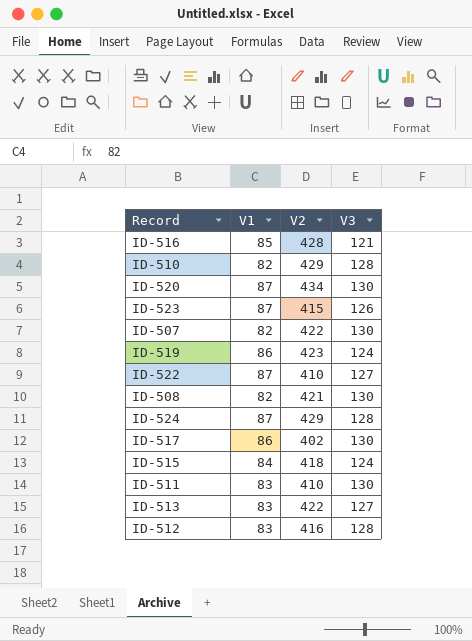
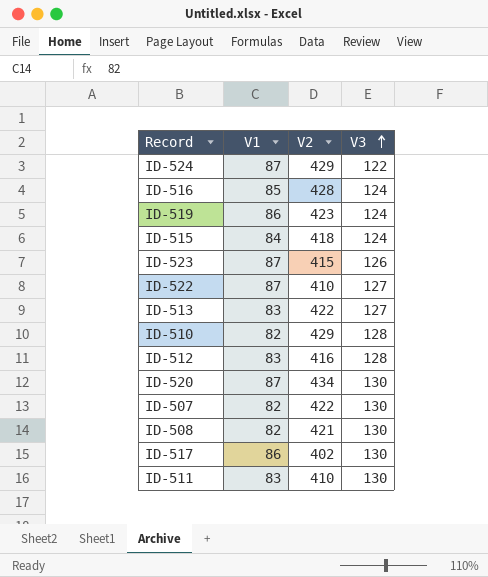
row order: none -> V3 ascending
ID-524 | V3: 128 -> 122
ID-516 | V3: 121 -> 124

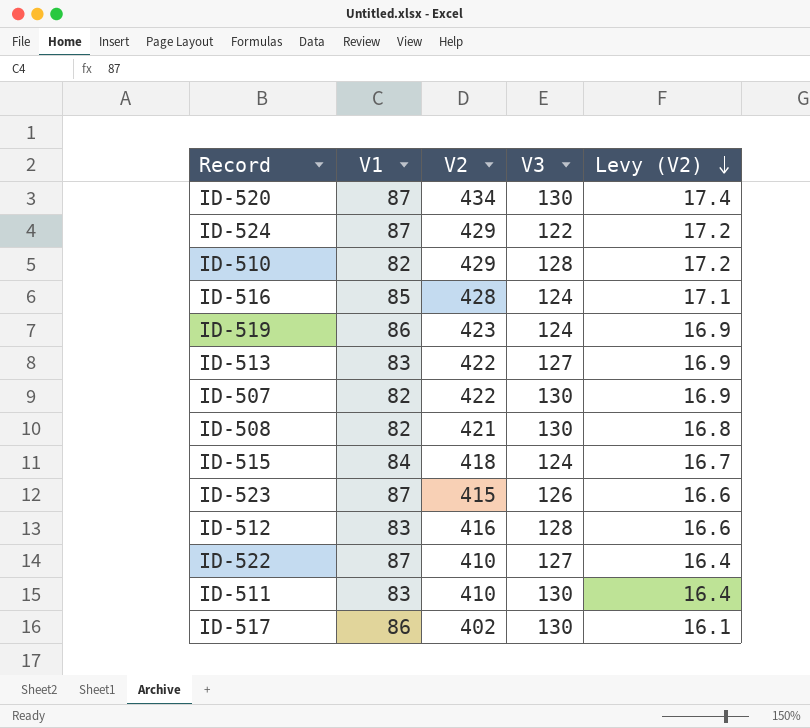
row order: V3 ascending -> Levy (V2) descending
column Levy (V2) | formula: none -> [V2] * 0.04

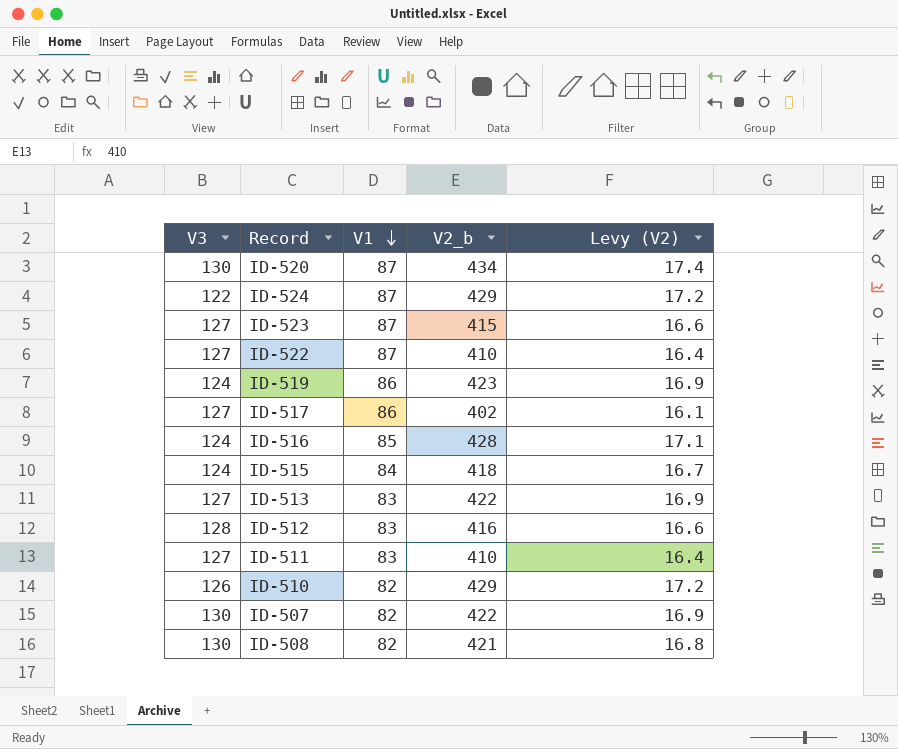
row order: Levy (V2) descending -> V1 descending
column V3 | position: 4 -> 1
column name: V2 -> V2_b
ID-523 | V3: 126 -> 127
ID-517 | V3: 130 -> 127
ID-511 | V3: 130 -> 127
ID-510 | V3: 128 -> 126

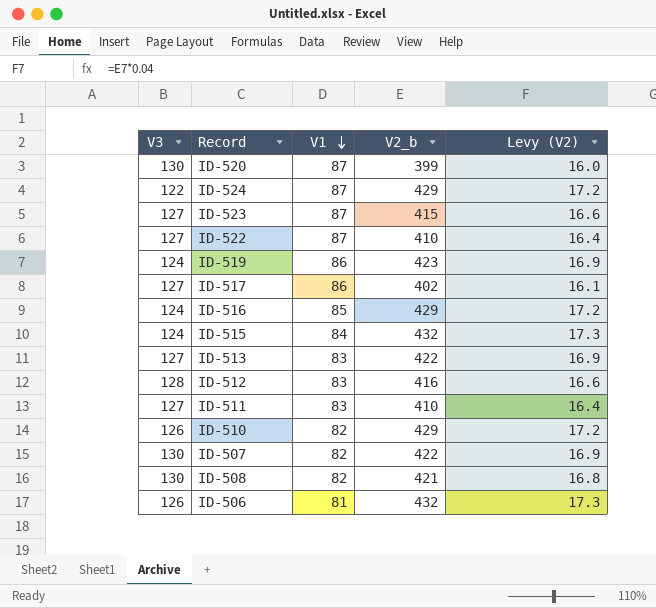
ID-520 | V2_b: 434 -> 399
ID-520 | Levy (V2): 17.4 -> 16.0
ID-516 | V2_b: 428 -> 429
ID-516 | Levy (V2): 17.1 -> 17.2
ID-515 | V2_b: 418 -> 432
ID-515 | Levy (V2): 16.7 -> 17.3
row ID-506: none -> 126 | 81 | 432 | 17.3

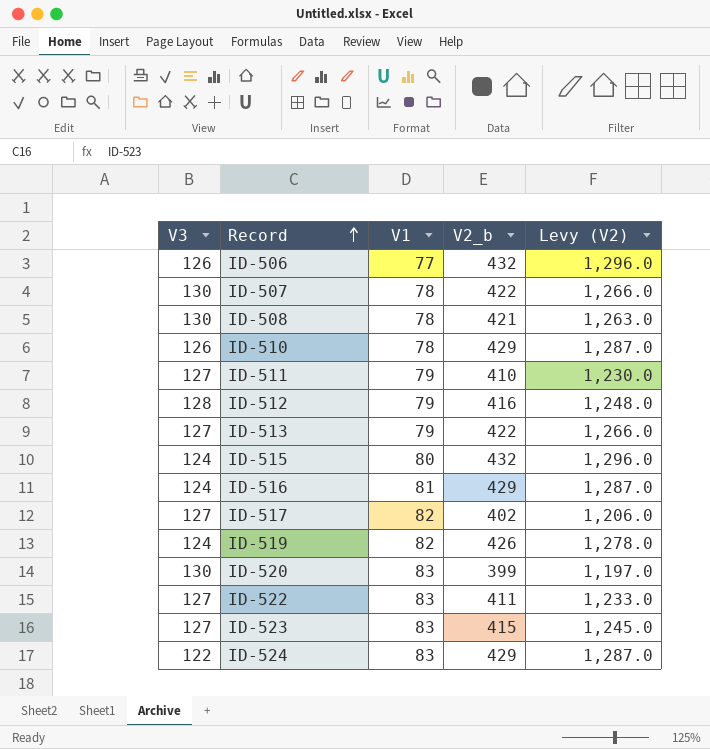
row order: V1 descending -> Record ascending
column Levy (V2) | formula: [V2_b] * 0.04 -> [V2_b] * 3
ID-506 | V1: 81 -> 77
ID-507 | V1: 82 -> 78
ID-508 | V1: 82 -> 78
ID-510 | V1: 82 -> 78
ID-511 | V1: 83 -> 79
ID-512 | V1: 83 -> 79
ID-513 | V1: 83 -> 79
ID-515 | V1: 84 -> 80
ID-516 | V1: 85 -> 81
ID-517 | V1: 86 -> 82
ID-519 | V1: 86 -> 82
ID-519 | V2_b: 423 -> 426
ID-520 | V1: 87 -> 83
ID-522 | V1: 87 -> 83
ID-522 | V2_b: 410 -> 411
ID-523 | V1: 87 -> 83
ID-524 | V1: 87 -> 83

